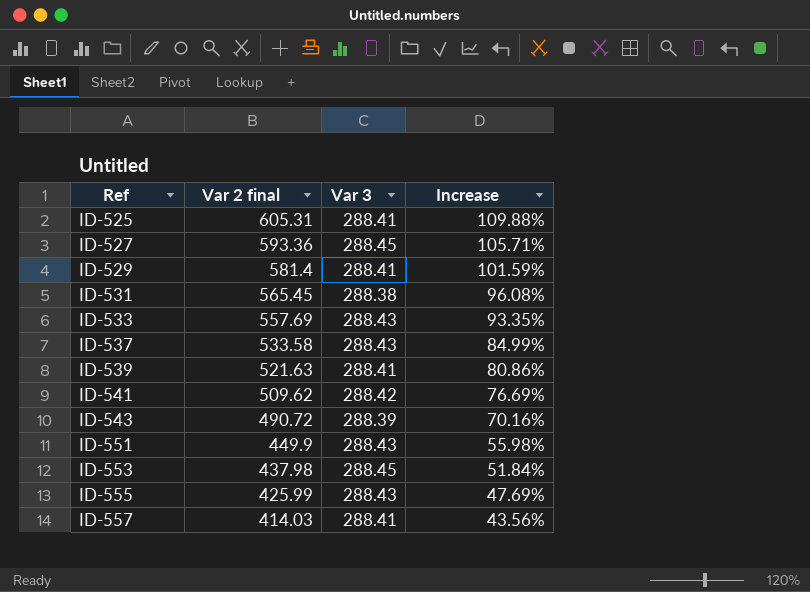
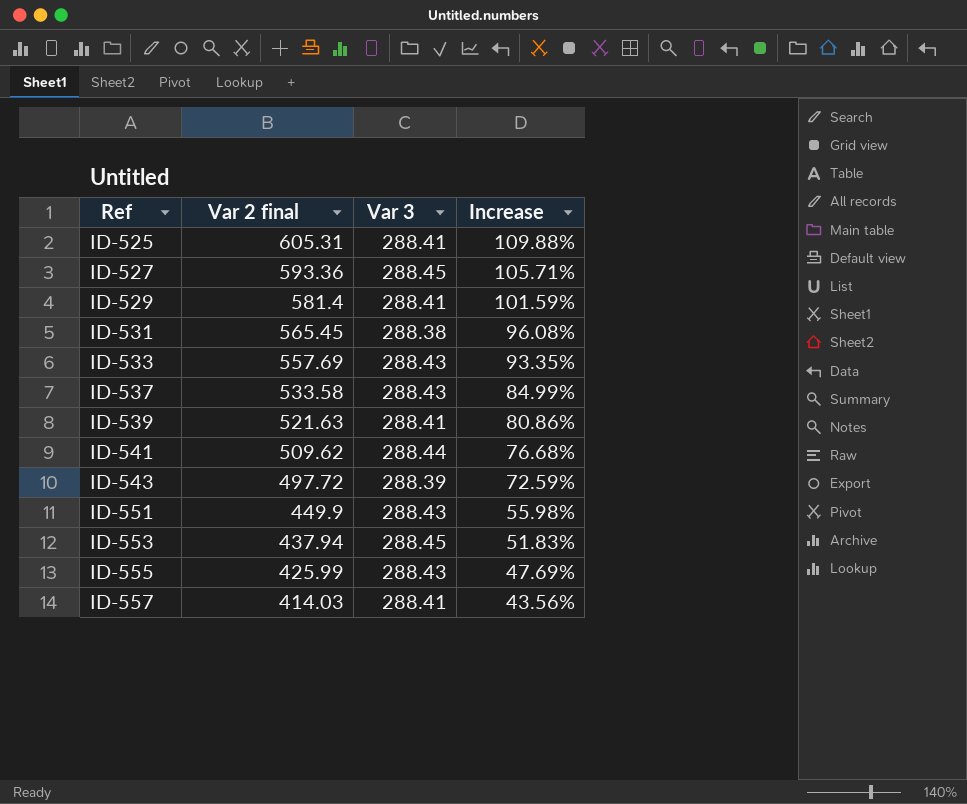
ID-541 | Var 3: 288.42 -> 288.44
ID-541 | Increase: 76.69% -> 76.68%
ID-543 | Var 2 final: 490.72 -> 497.72
ID-543 | Increase: 70.16% -> 72.59%
ID-553 | Var 2 final: 437.98 -> 437.94
ID-553 | Increase: 51.84% -> 51.83%

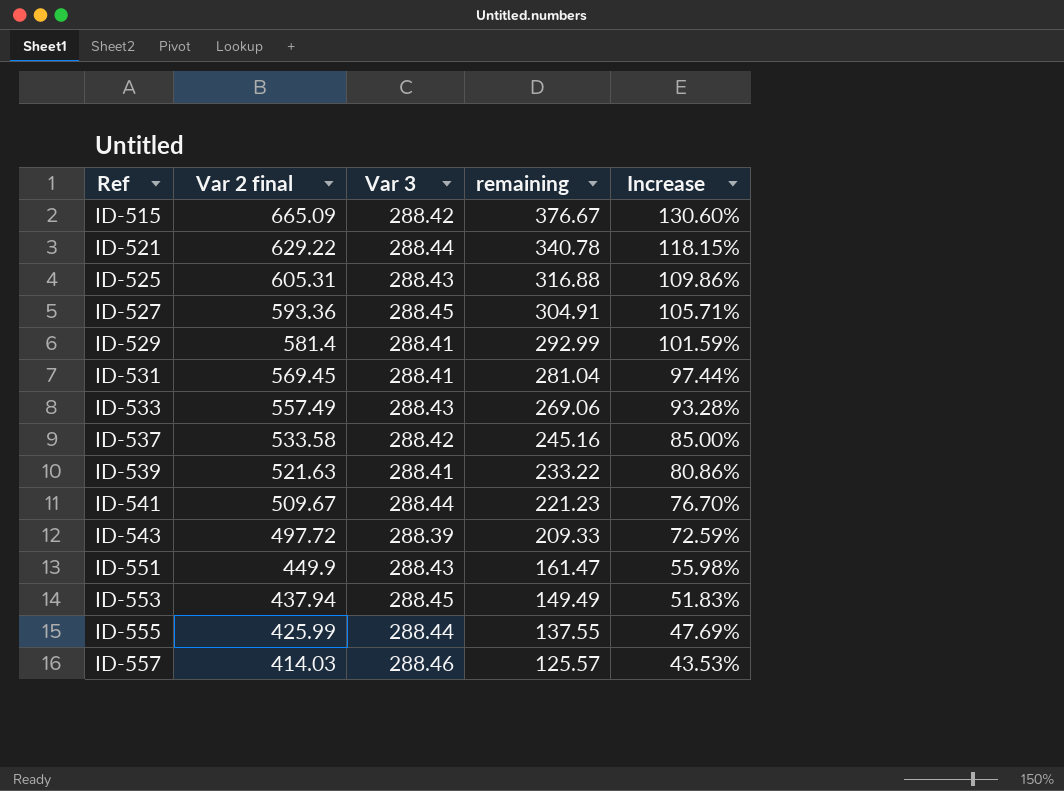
column remaining | formula: none -> [Var 2 final] - [Var 3]
row ID-515: none -> 665.09 | 288.42 | 376.67 | 130.60%
row ID-521: none -> 629.22 | 288.44 | 340.78 | 118.15%
ID-525 | Var 3: 288.41 -> 288.43
ID-525 | Increase: 109.88% -> 109.86%
ID-531 | Var 2 final: 565.45 -> 569.45
ID-531 | Var 3: 288.38 -> 288.41
ID-531 | Increase: 96.08% -> 97.44%
ID-533 | Var 2 final: 557.69 -> 557.49
ID-533 | Increase: 93.35% -> 93.28%
ID-537 | Var 3: 288.43 -> 288.42
ID-537 | Increase: 84.99% -> 85.00%
ID-541 | Var 2 final: 509.62 -> 509.67
ID-541 | Increase: 76.68% -> 76.70%
ID-555 | Var 3: 288.43 -> 288.44
ID-557 | Var 3: 288.41 -> 288.46
ID-557 | Increase: 43.56% -> 43.53%

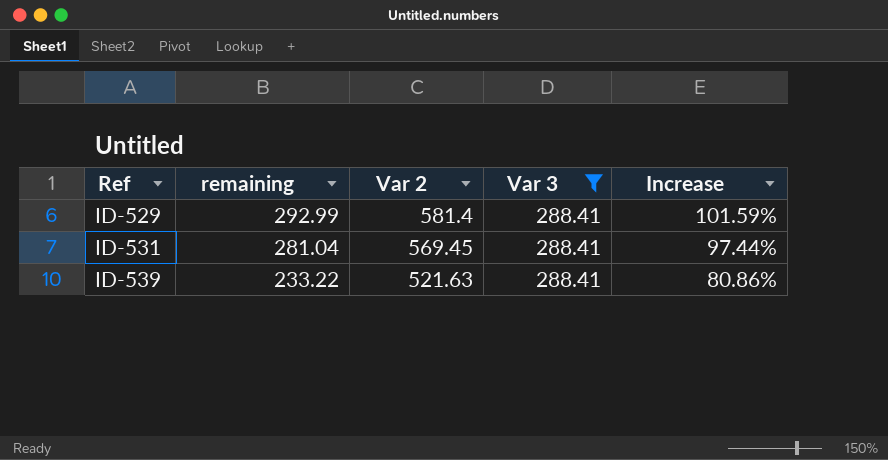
filter: none -> Var 3 = 288.41
column remaining | position: 4 -> 2
column name: Var 2 final -> Var 2

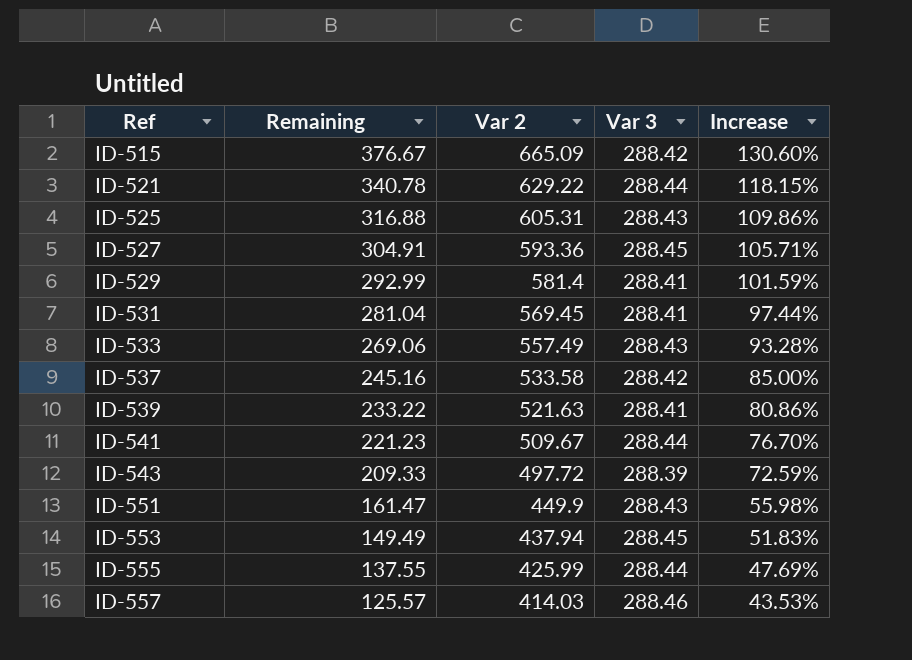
filter: Var 3 = 288.41 -> none
column name: remaining -> Remaining

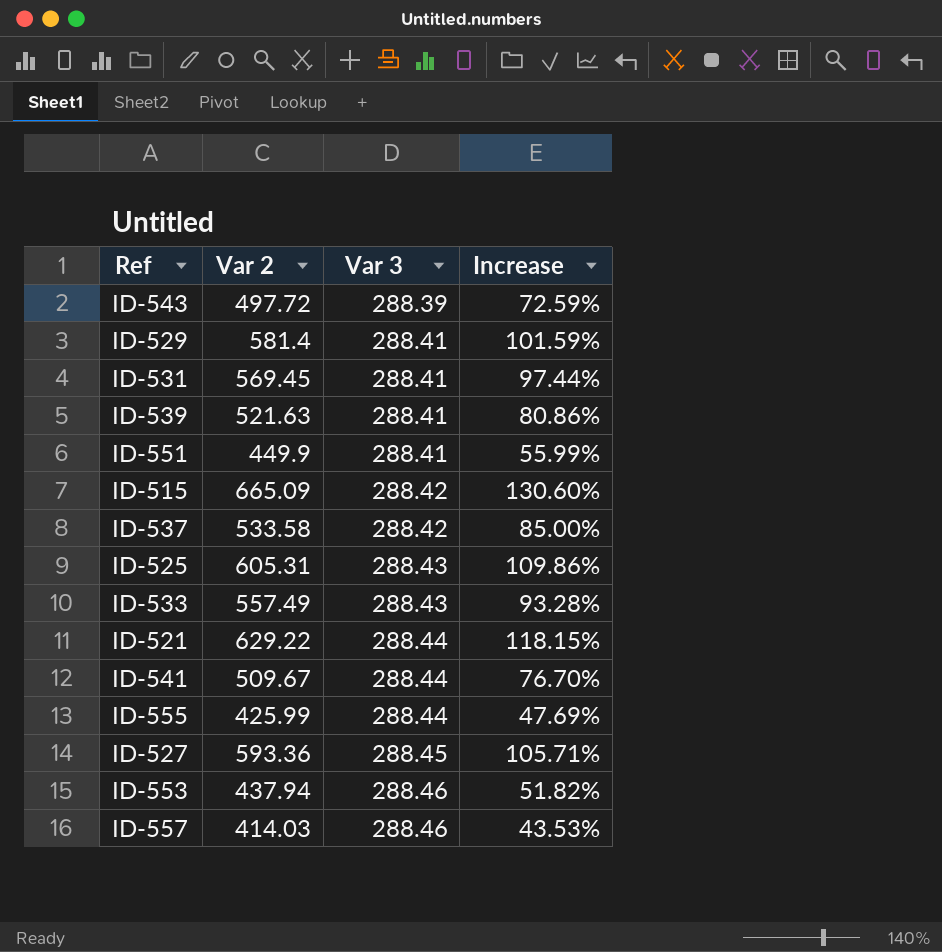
row order: Ref ascending -> Var 3 ascending
column Remaining | formula: [Var 2] - [Var 3] -> none
ID-551 | Var 3: 288.43 -> 288.41
ID-551 | Increase: 55.98% -> 55.99%
ID-553 | Var 3: 288.45 -> 288.46
ID-553 | Increase: 51.83% -> 51.82%

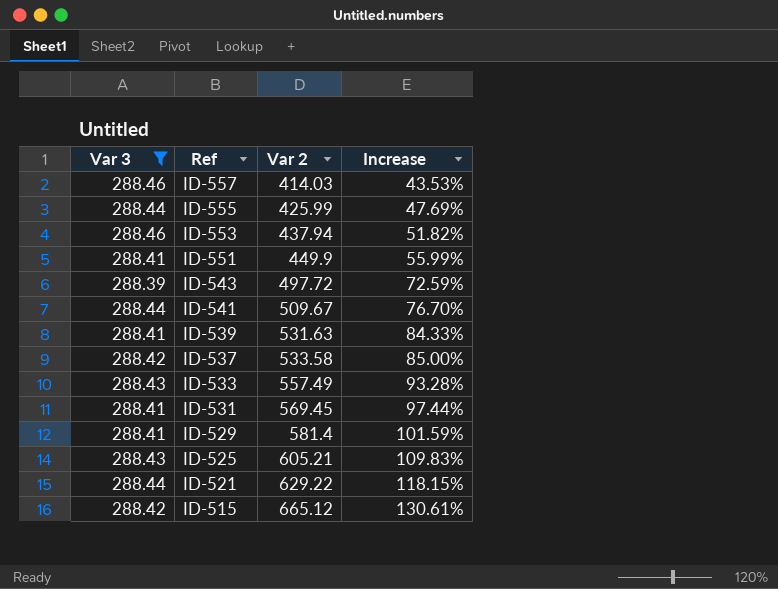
filter: none -> Var 3 != 288.45
row order: Var 3 ascending -> Ref descending
column Var 3 | position: 3 -> 1
ID-539 | Var 2: 521.63 -> 531.63
ID-539 | Increase: 80.86% -> 84.33%
ID-525 | Var 2: 605.31 -> 605.21
ID-525 | Increase: 109.86% -> 109.83%
ID-515 | Var 2: 665.09 -> 665.12
ID-515 | Increase: 130.60% -> 130.61%

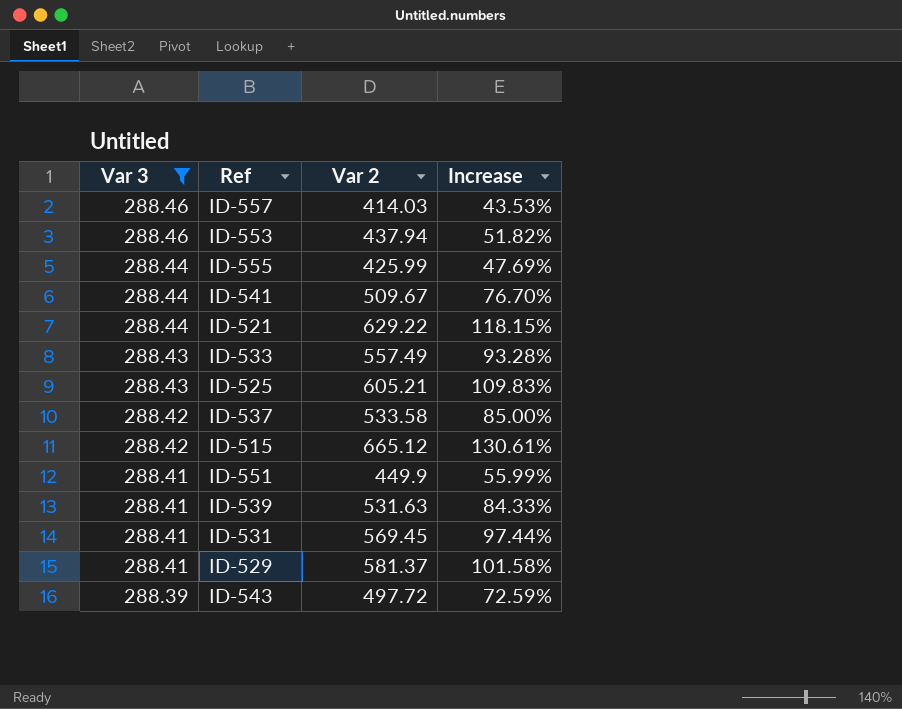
row order: Ref descending -> Var 3 descending
ID-529 | Var 2: 581.4 -> 581.37
ID-529 | Increase: 101.59% -> 101.58%

